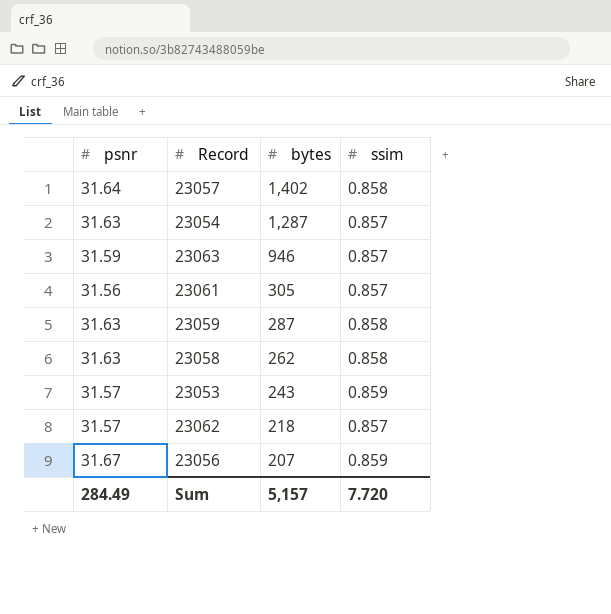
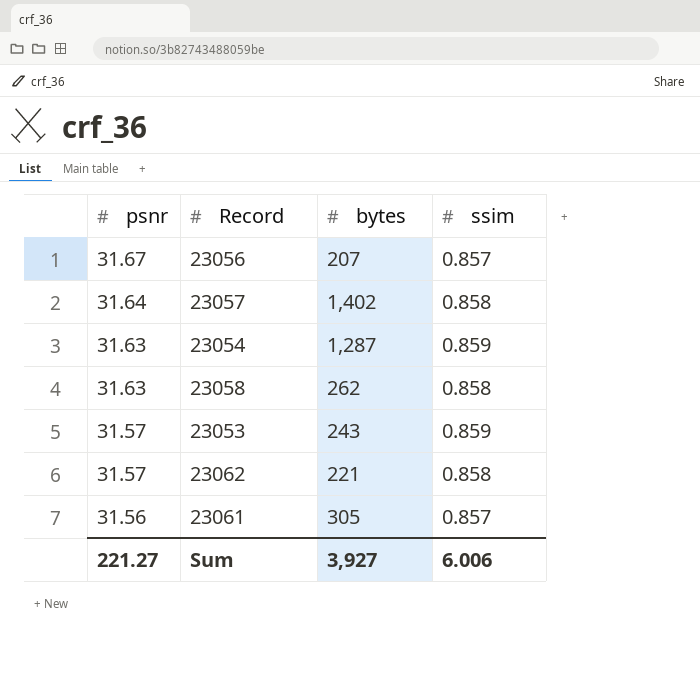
row order: bytes descending -> psnr descending
row 23063: 31.59 | 946 | 0.857 -> none
row 23059: 31.63 | 287 | 0.858 -> none
23056 | ssim: 0.859 -> 0.857
23054 | ssim: 0.857 -> 0.859
23062 | bytes: 218 -> 221
23062 | ssim: 0.857 -> 0.858
Sum | psnr: 284.49 -> 221.27
Sum | bytes: 5,157 -> 3,927
Sum | ssim: 7.720 -> 6.006

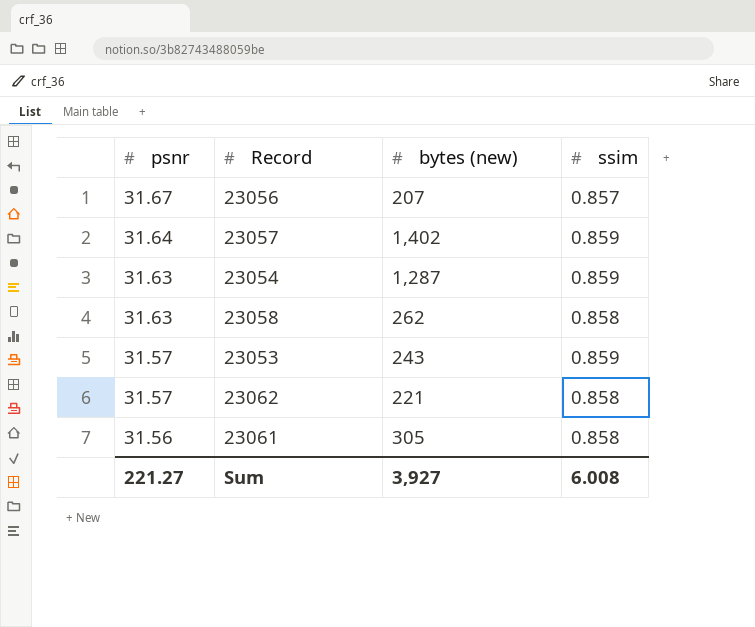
column name: bytes -> bytes (new)
23057 | ssim: 0.858 -> 0.859
23061 | ssim: 0.857 -> 0.858
Sum | ssim: 6.006 -> 6.008

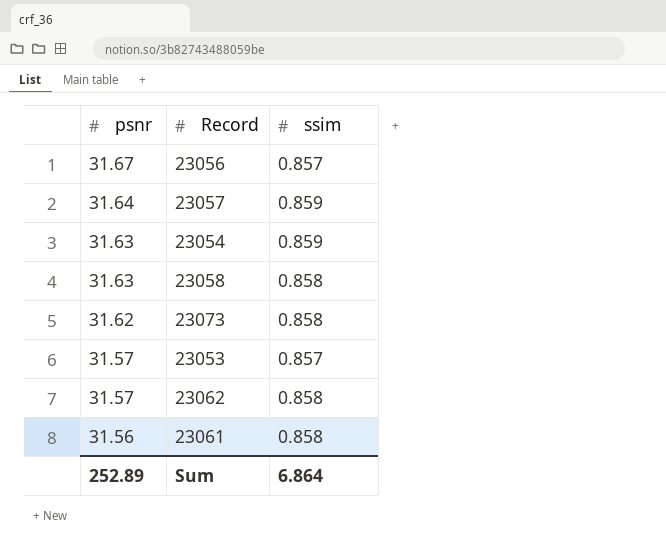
column bytes (new) | position: 3 -> none
row 23073: none -> 31.62 | 0.858
23053 | ssim: 0.859 -> 0.857
Sum | psnr: 221.27 -> 252.89
Sum | ssim: 6.008 -> 6.864

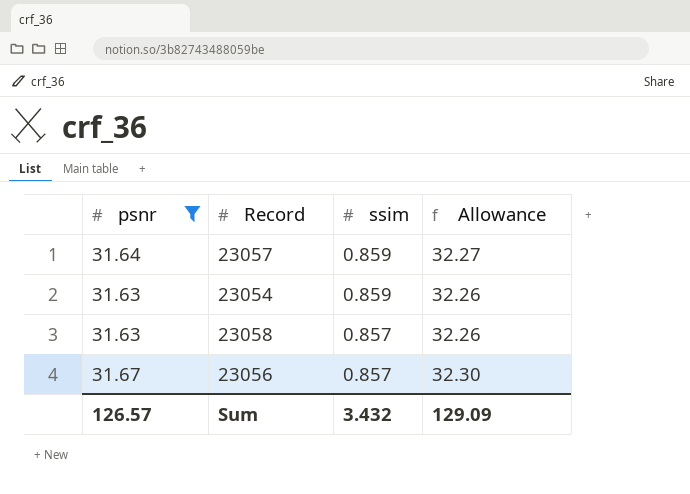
filter: none -> psnr >= 31.63
row order: psnr descending -> ssim descending
column Allowance | formula: none -> [psnr] * 1.02
23058 | ssim: 0.858 -> 0.857
Sum | psnr: 252.89 -> 126.57
Sum | ssim: 6.864 -> 3.432

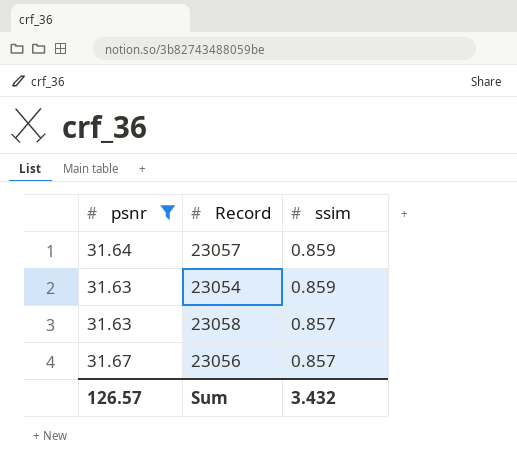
column Allowance | formula: [psnr] * 1.02 -> none

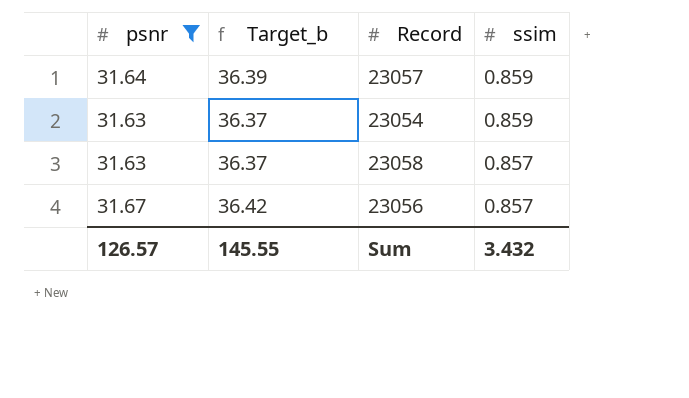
column Target_b | formula: none -> [psnr] * 1.15

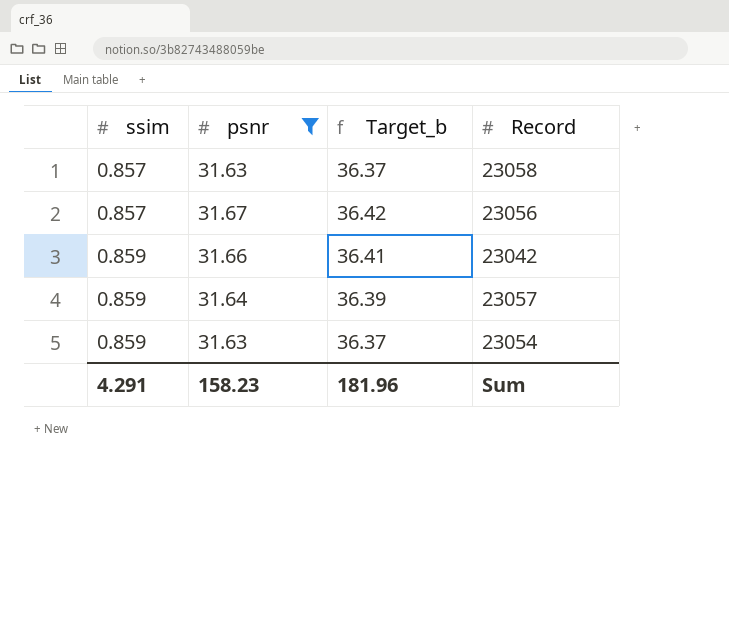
row order: ssim descending -> ssim ascending
column ssim | position: 4 -> 1
row 23042: none -> 0.859 | 31.66 | 36.41
Sum | ssim: 3.432 -> 4.291
Sum | psnr: 126.57 -> 158.23
Sum | Target_b: 145.55 -> 181.96

